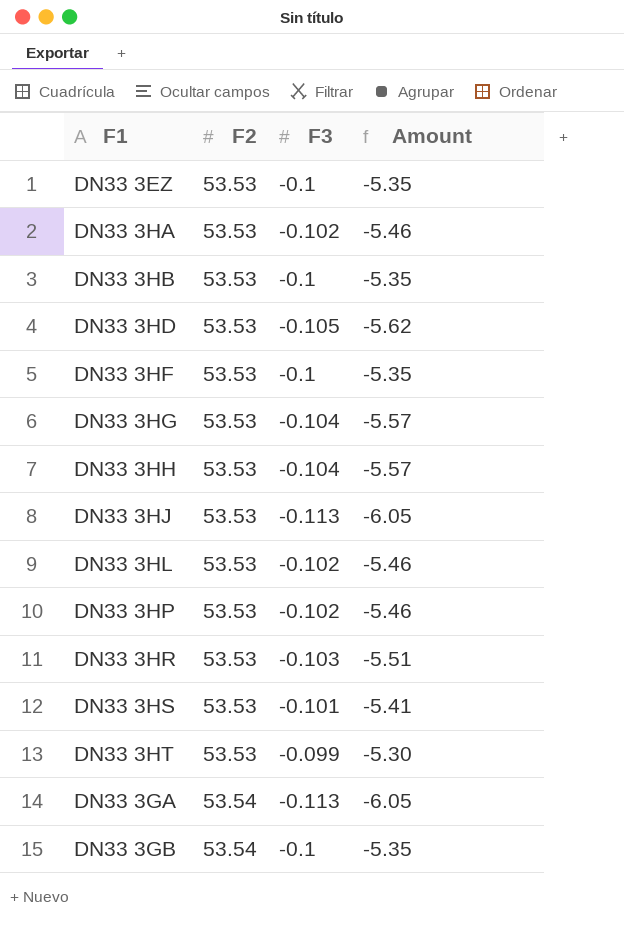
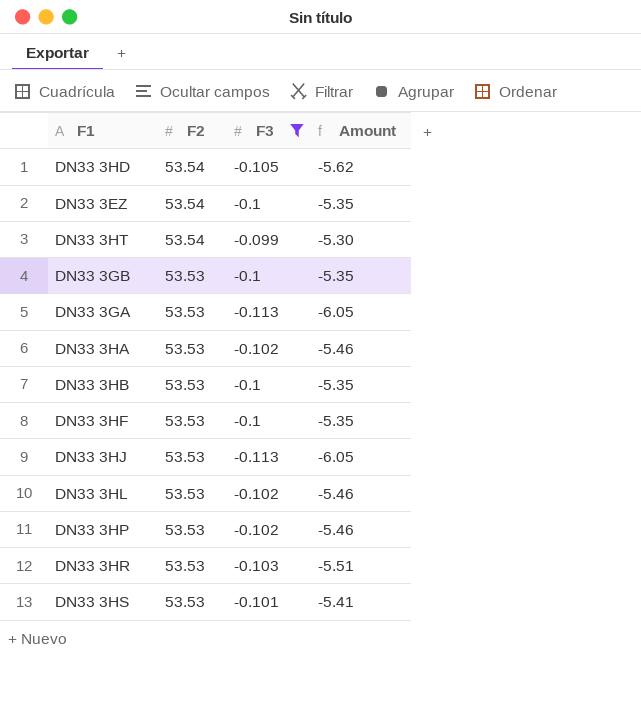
filter: none -> F3 != -0.104
row order: F2 ascending -> F2 descending
DN33 3HD | F2: 53.53 -> 53.54
DN33 3EZ | F2: 53.53 -> 53.54
DN33 3HT | F2: 53.53 -> 53.54
DN33 3GB | F2: 53.54 -> 53.53
DN33 3GA | F2: 53.54 -> 53.53

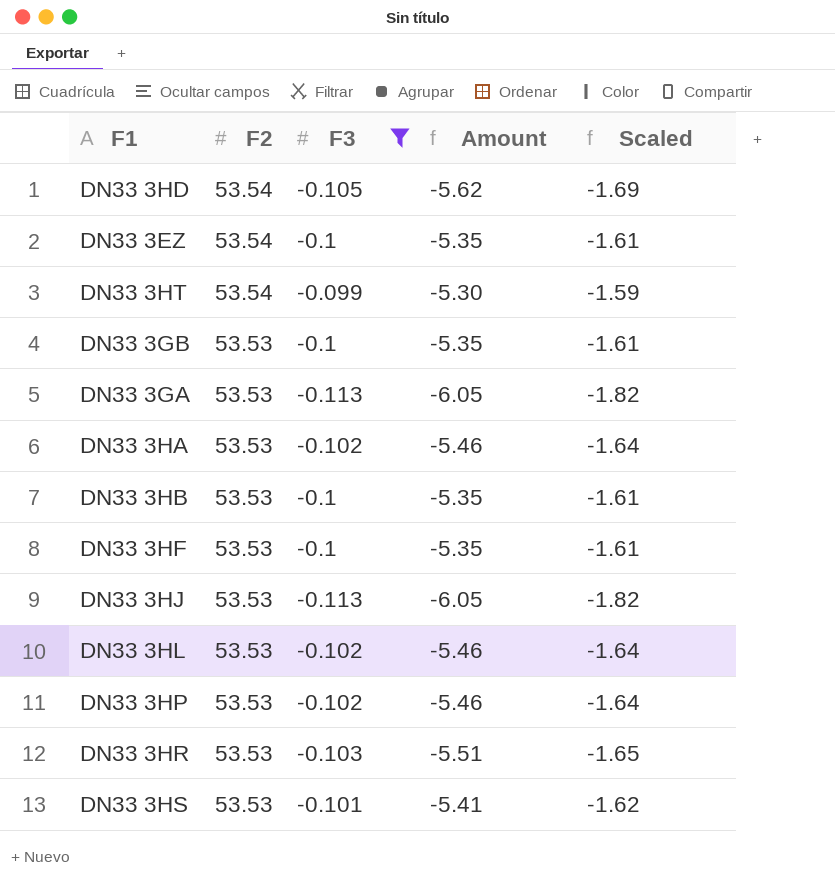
column Scaled | formula: none -> [Amount] * 0.3

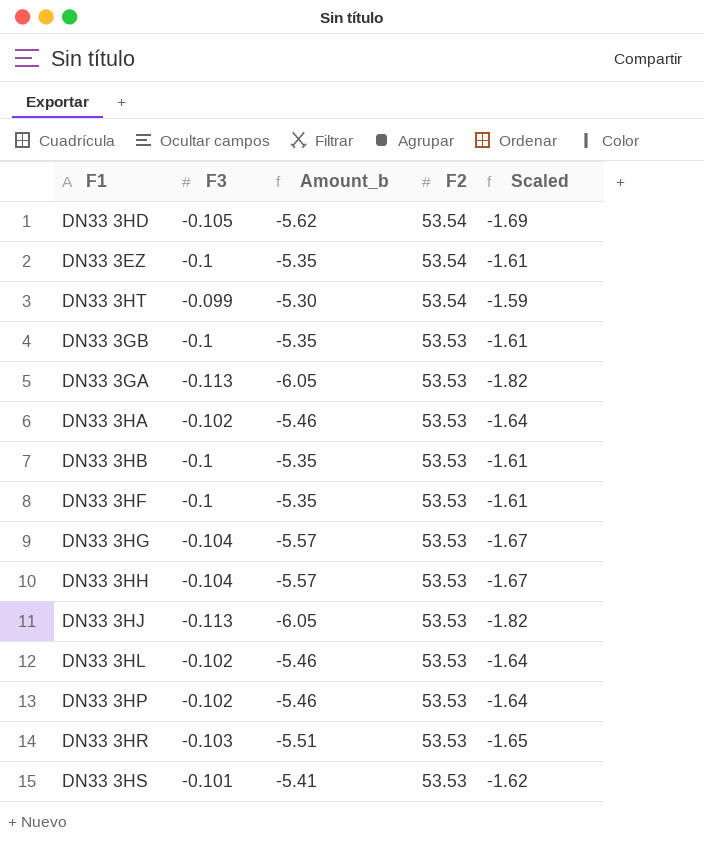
filter: F3 != -0.104 -> none
column name: Amount -> Amount_b
column F2 | position: 2 -> 4

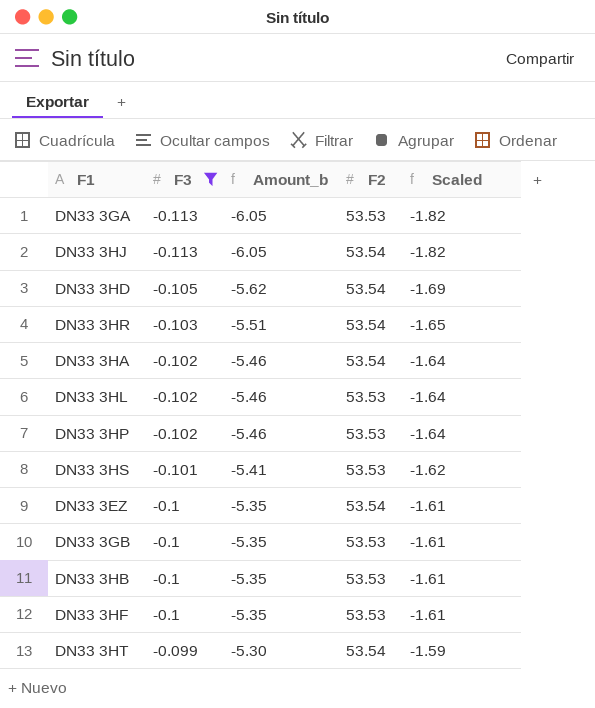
filter: none -> F3 != -0.104
row order: F2 descending -> F3 ascending
DN33 3HJ | F2: 53.53 -> 53.54
DN33 3HR | F2: 53.53 -> 53.54
DN33 3HA | F2: 53.53 -> 53.54

